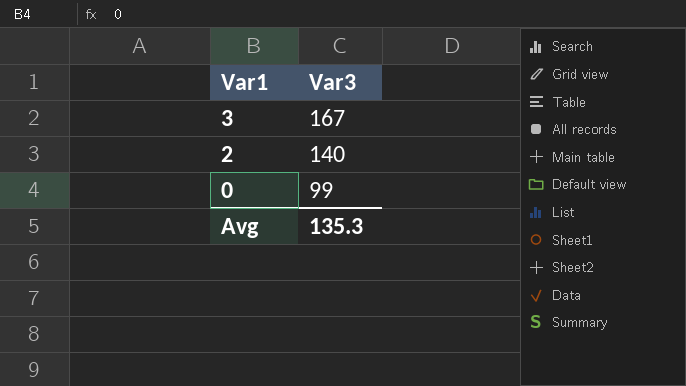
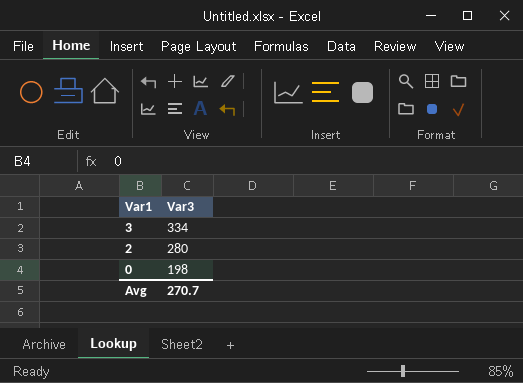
3 | Var3: 167 -> 334
2 | Var3: 140 -> 280
0 | Var3: 99 -> 198
Avg | Var3: 135.3 -> 270.7

